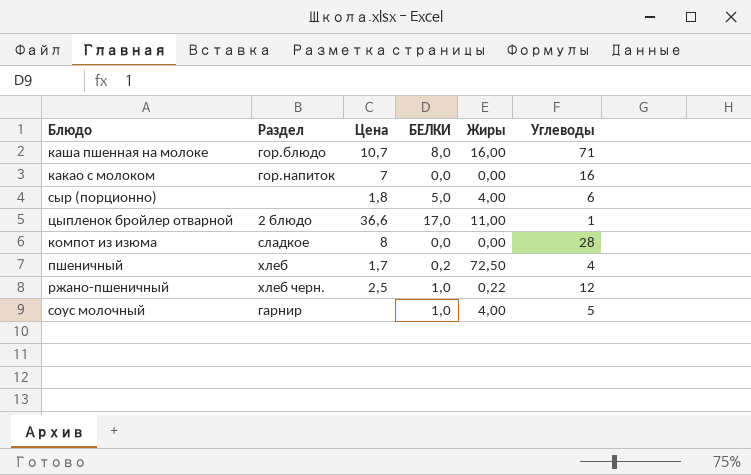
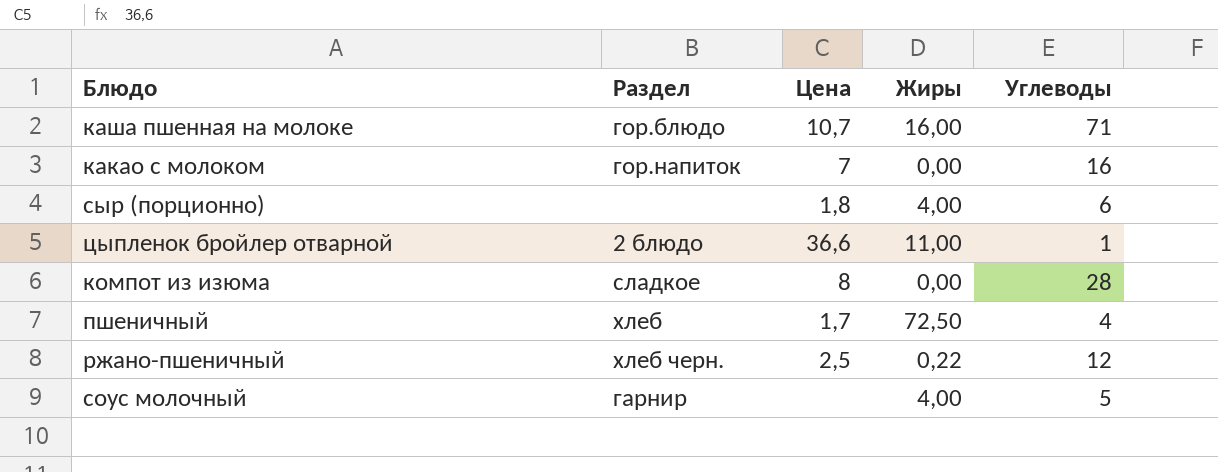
column БЕЛКИ | position: 4 -> none

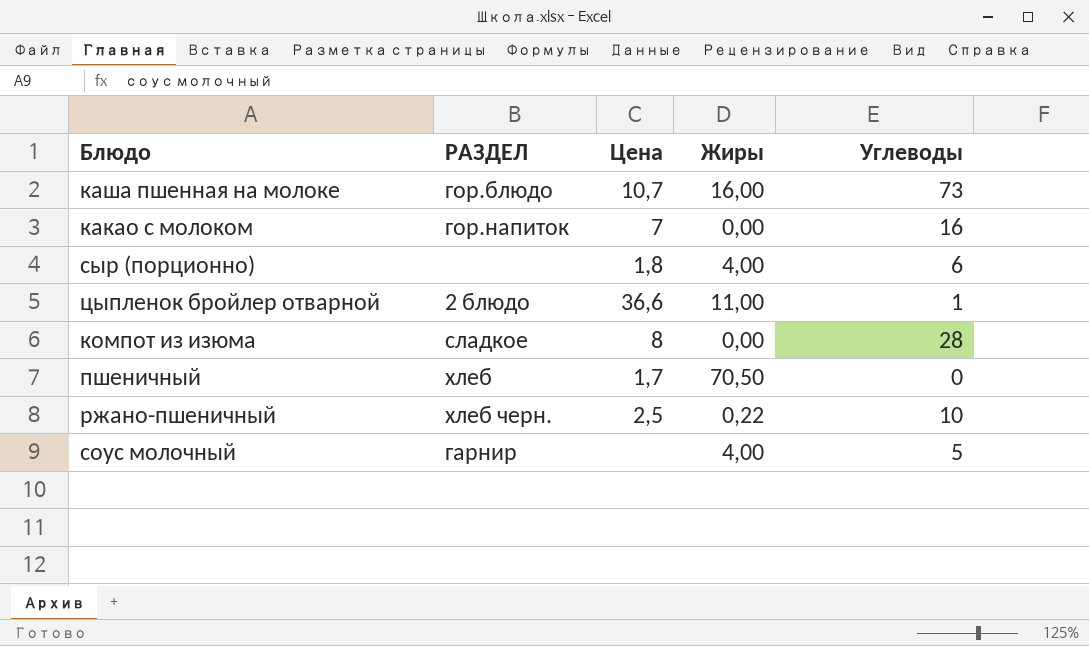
column name: Раздел -> РАЗДЕЛ
каша пшенная на молоке | Углеводы: 71 -> 73
пшеничный | Жиры: 72,50 -> 70,50
пшеничный | Углеводы: 4 -> 0
ржано-пшеничный | Углеводы: 12 -> 10

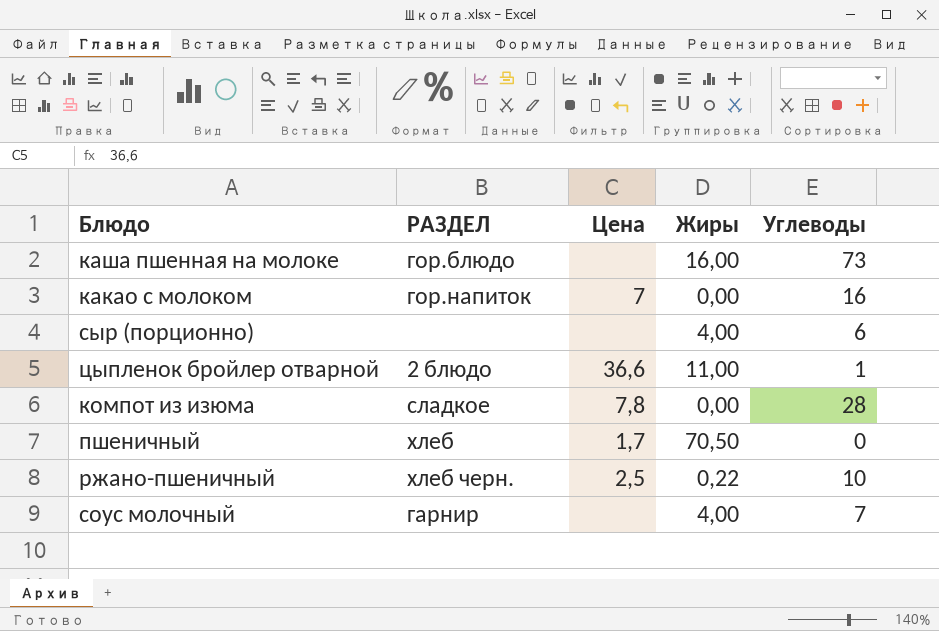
каша пшенная на молоке | Цена: 10,7 -> none
сыр (порционно) | Цена: 1,8 -> none
компот из изюма | Цена: 8 -> 7,8
соус молочный | Углеводы: 5 -> 7

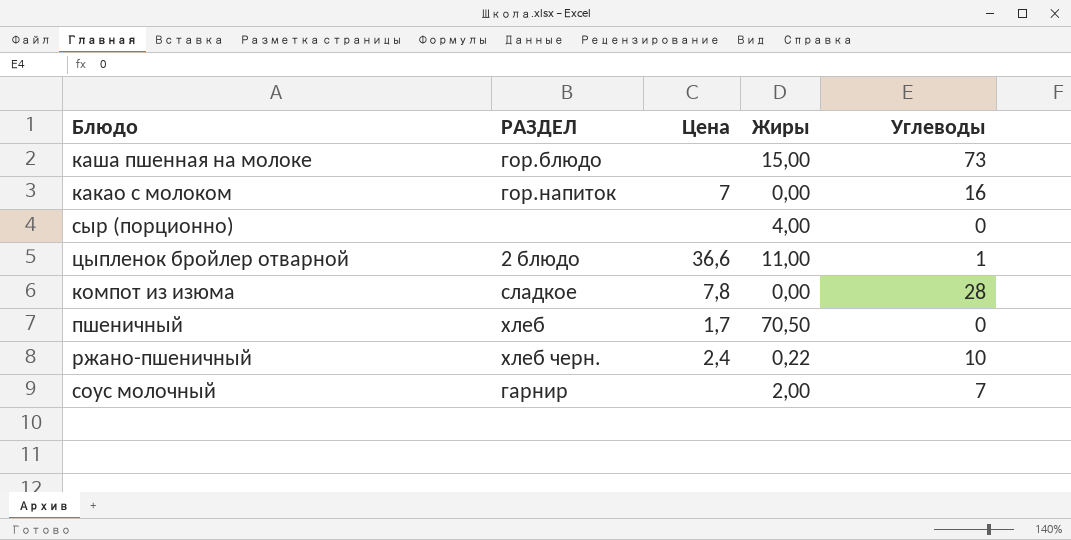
каша пшенная на молоке | Жиры: 16,00 -> 15,00
сыр (порционно) | Углеводы: 6 -> 0
ржано-пшеничный | Цена: 2,5 -> 2,4
соус молочный | Жиры: 4,00 -> 2,00

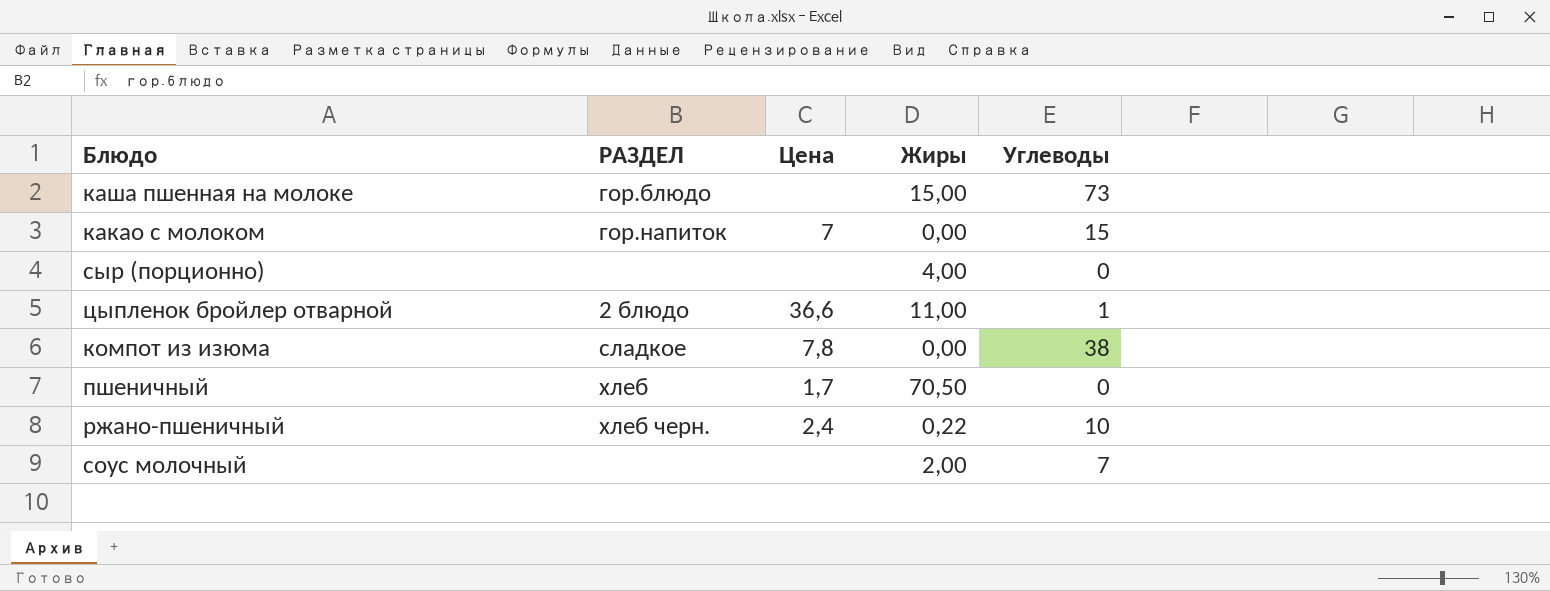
какао с молоком | Углеводы: 16 -> 15
компот из изюма | Углеводы: 28 -> 38
соус молочный | РАЗДЕЛ: гарнир -> none

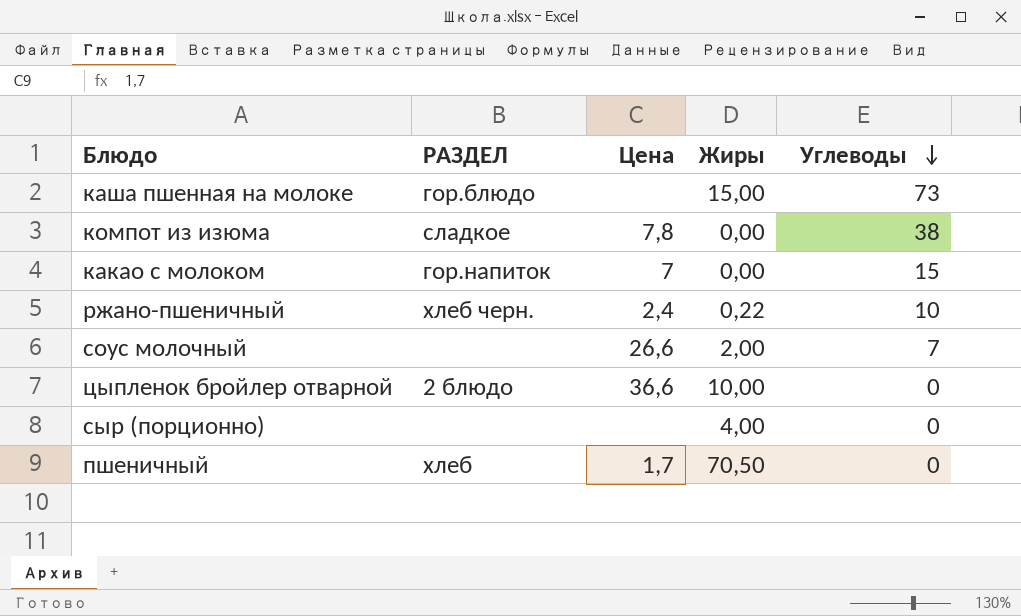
row order: none -> Углеводы descending
соус молочный | Цена: none -> 26,6
цыпленок бройлер отварной | Жиры: 11,00 -> 10,00
цыпленок бройлер отварной | Углеводы: 1 -> 0

